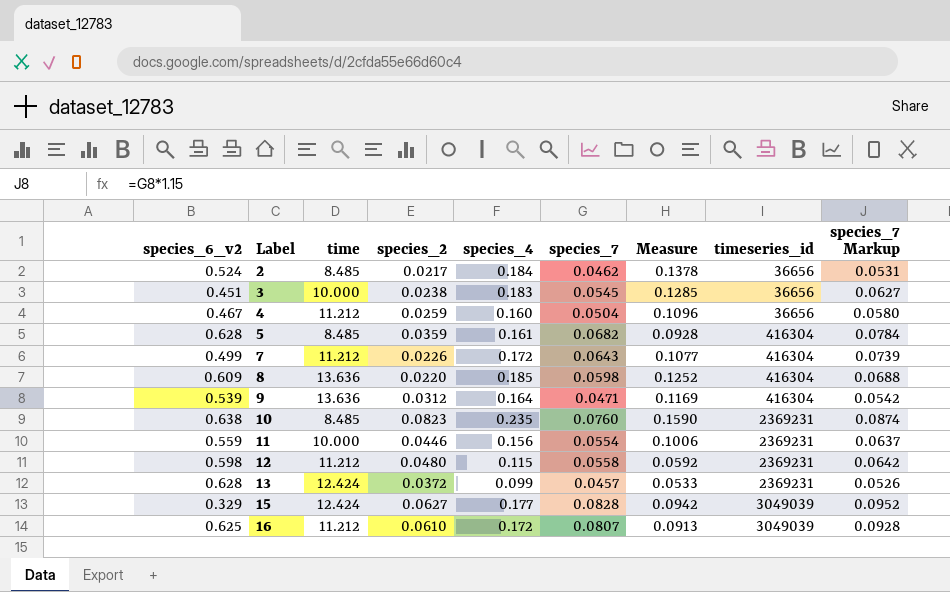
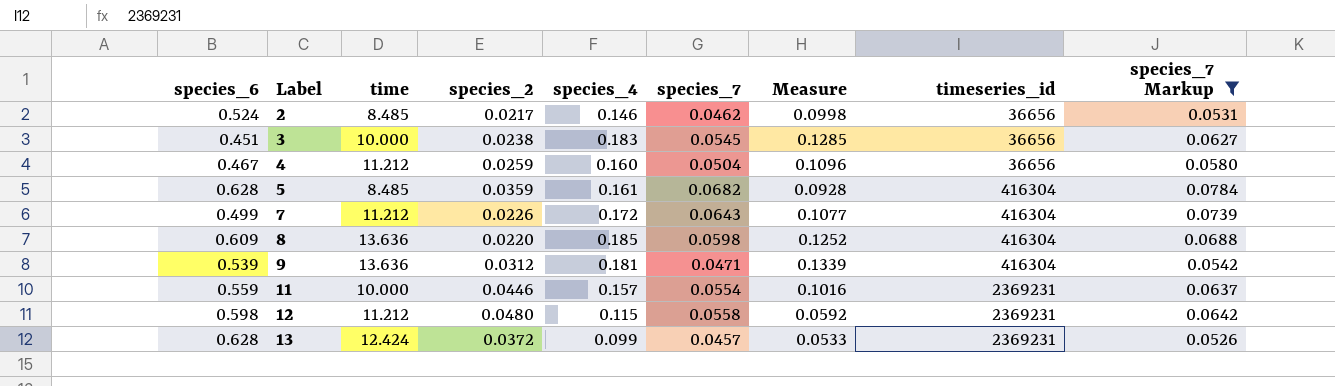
filter: none -> species_7 Markup <= 0.0784
column name: species_6_v2 -> species_6
2 | species_4: 0.184 -> 0.146
2 | Measure: 0.1378 -> 0.0998
9 | species_4: 0.164 -> 0.181
9 | Measure: 0.1169 -> 0.1339
11 | species_4: 0.156 -> 0.157
11 | Measure: 0.1006 -> 0.1016

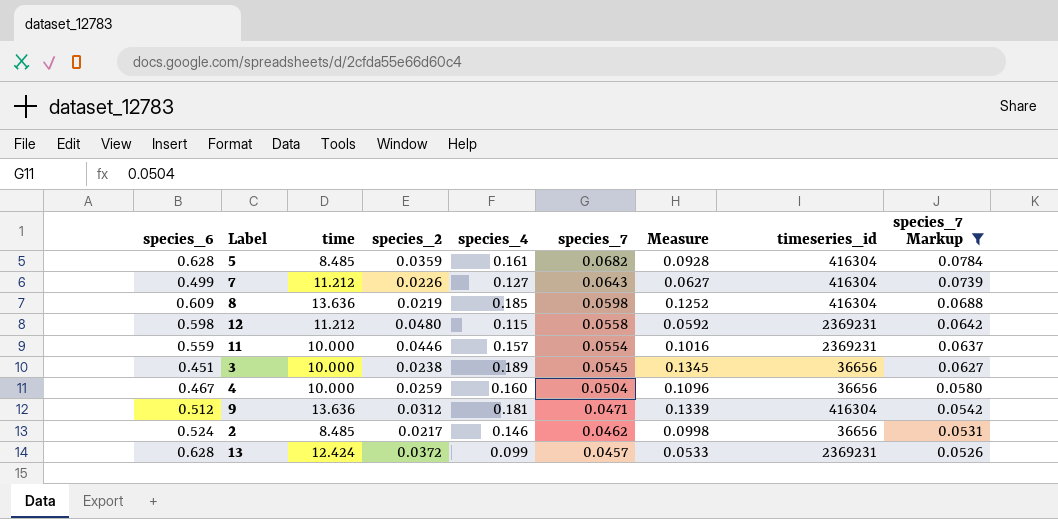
row order: Label ascending -> species_7 descending
7 | species_4: 0.172 -> 0.127
7 | Measure: 0.1077 -> 0.0627
8 | species_2: 0.0220 -> 0.0219
3 | species_4: 0.183 -> 0.189
3 | Measure: 0.1285 -> 0.1345
4 | time: 11.212 -> 10.000
9 | species_6: 0.539 -> 0.512

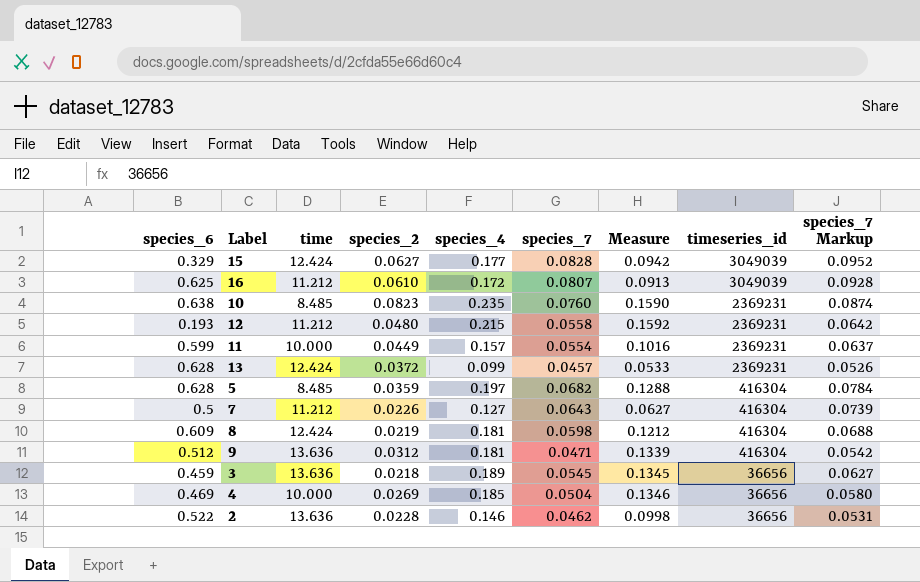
filter: species_7 Markup <= 0.0784 -> none
row order: species_7 descending -> timeseries_id descending
12 | species_6: 0.598 -> 0.193
12 | species_4: 0.115 -> 0.215
12 | Measure: 0.0592 -> 0.1592
11 | species_6: 0.559 -> 0.599
11 | species_2: 0.0446 -> 0.0449
5 | species_4: 0.161 -> 0.197
5 | Measure: 0.0928 -> 0.1288
7 | species_6: 0.499 -> 0.5
8 | time: 13.636 -> 12.424
8 | species_4: 0.185 -> 0.181
8 | Measure: 0.1252 -> 0.1212
3 | species_6: 0.451 -> 0.459
3 | time: 10.000 -> 13.636
3 | species_2: 0.0238 -> 0.0218
4 | species_6: 0.467 -> 0.469
4 | species_2: 0.0259 -> 0.0269
4 | species_4: 0.160 -> 0.185
4 | Measure: 0.1096 -> 0.1346
2 | species_6: 0.524 -> 0.522
2 | time: 8.485 -> 13.636
2 | species_2: 0.0217 -> 0.0228

